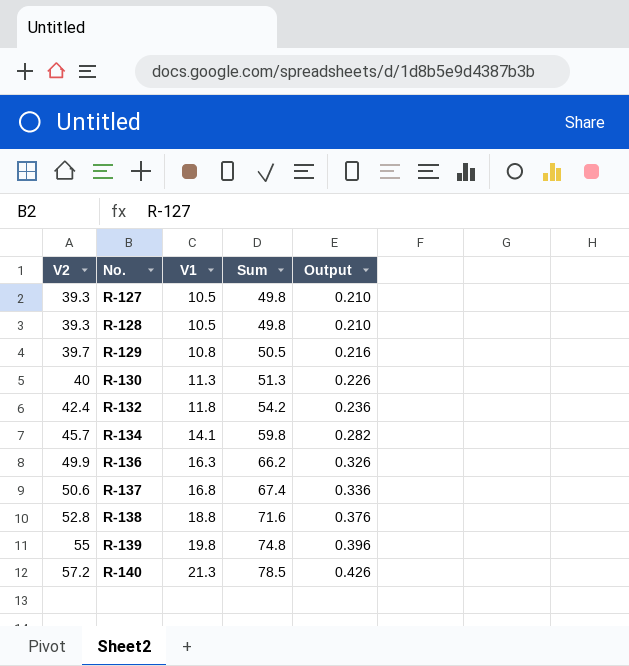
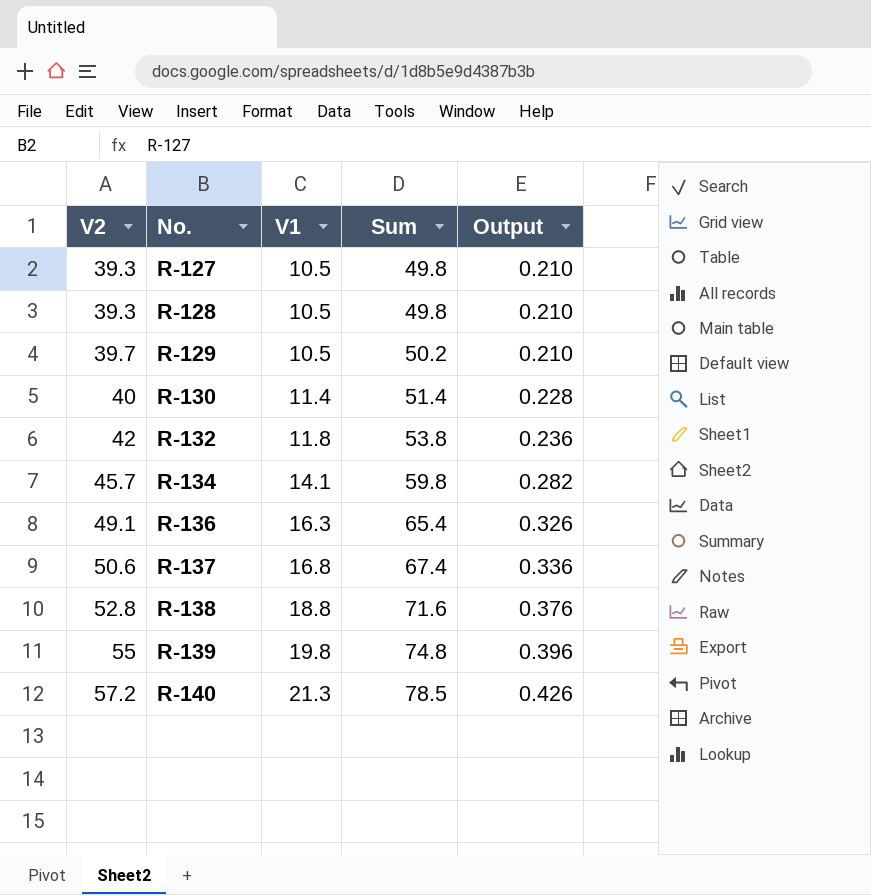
R-129 | V1: 10.8 -> 10.5
R-129 | Sum: 50.5 -> 50.2
R-129 | Output: 0.216 -> 0.210
R-130 | V1: 11.3 -> 11.4
R-130 | Sum: 51.3 -> 51.4
R-130 | Output: 0.226 -> 0.228
R-132 | V2: 42.4 -> 42
R-132 | Sum: 54.2 -> 53.8
R-136 | V2: 49.9 -> 49.1
R-136 | Sum: 66.2 -> 65.4

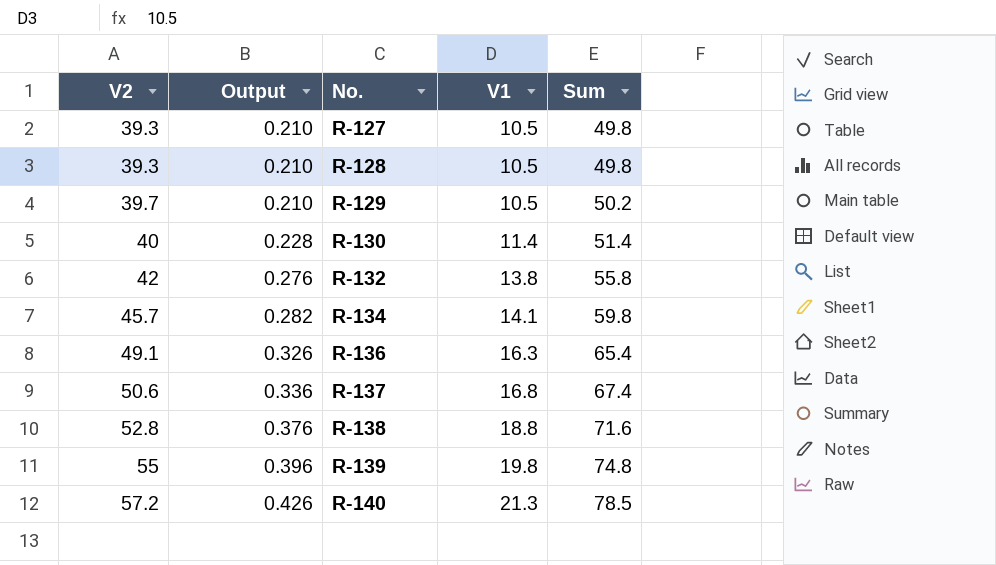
column Output | position: 5 -> 2
R-132 | Output: 0.236 -> 0.276
R-132 | V1: 11.8 -> 13.8
R-132 | Sum: 53.8 -> 55.8

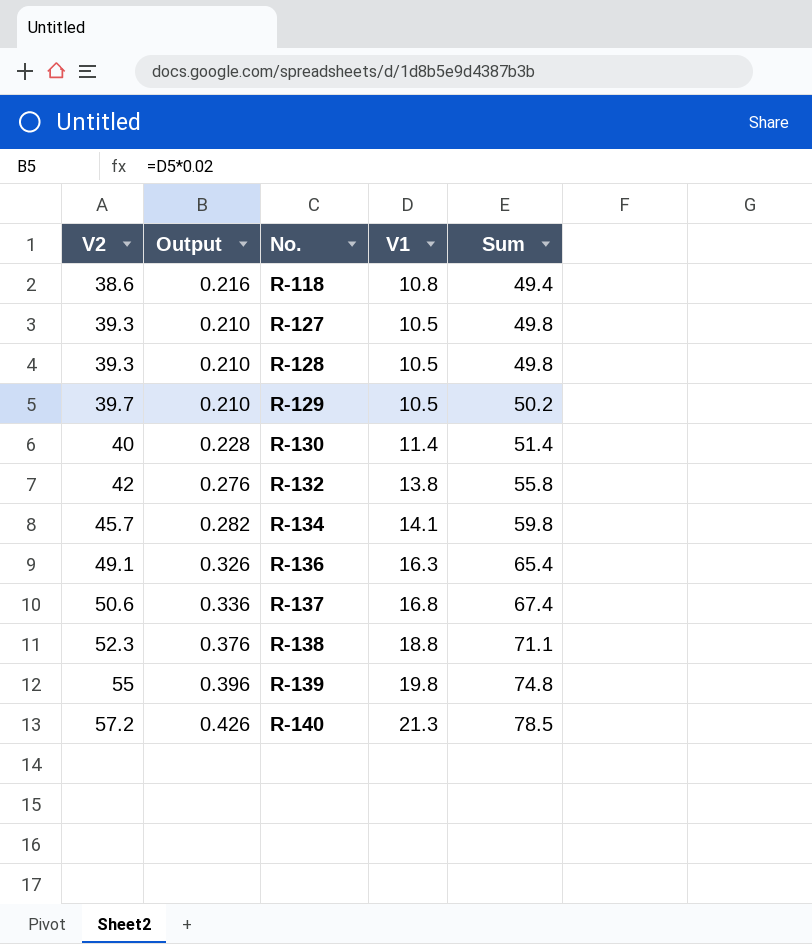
row R-118: none -> 38.6 | 0.216 | 10.8 | 49.4
R-138 | V2: 52.8 -> 52.3
R-138 | Sum: 71.6 -> 71.1

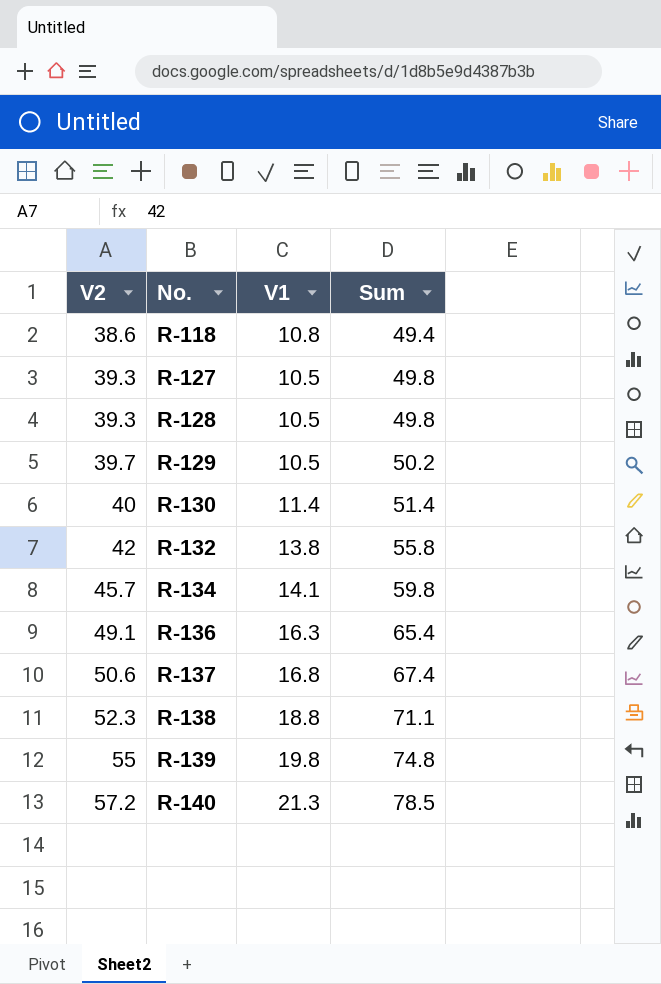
column Output | formula: [V1] * 0.02 -> none

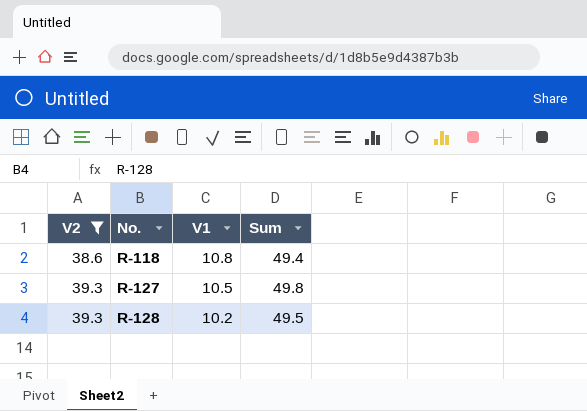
filter: none -> V2 <= 39.3
R-128 | V1: 10.5 -> 10.2
R-128 | Sum: 49.8 -> 49.5

